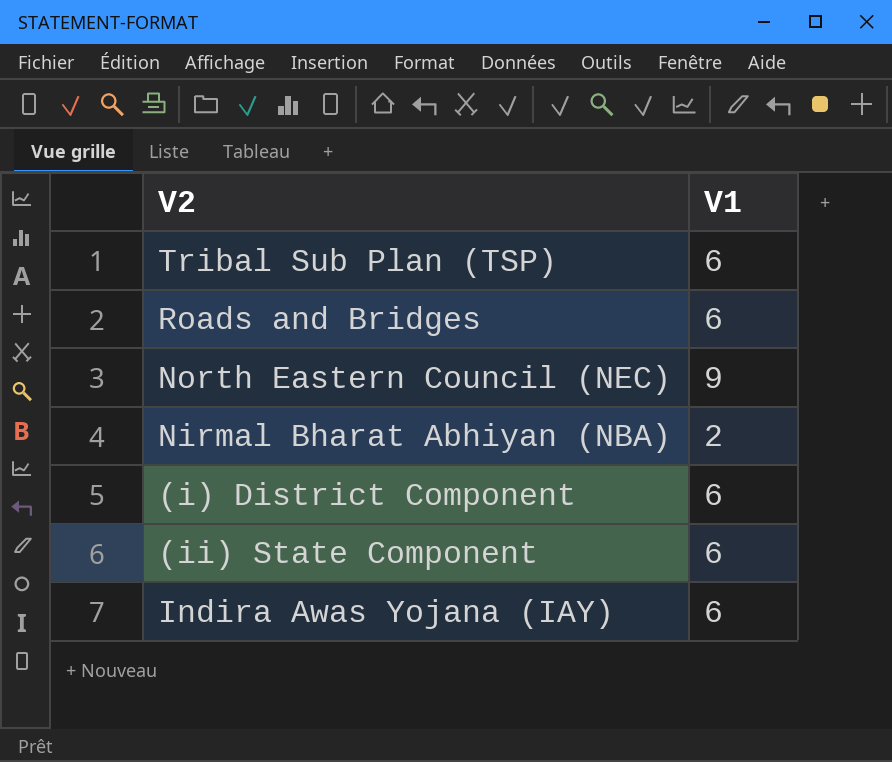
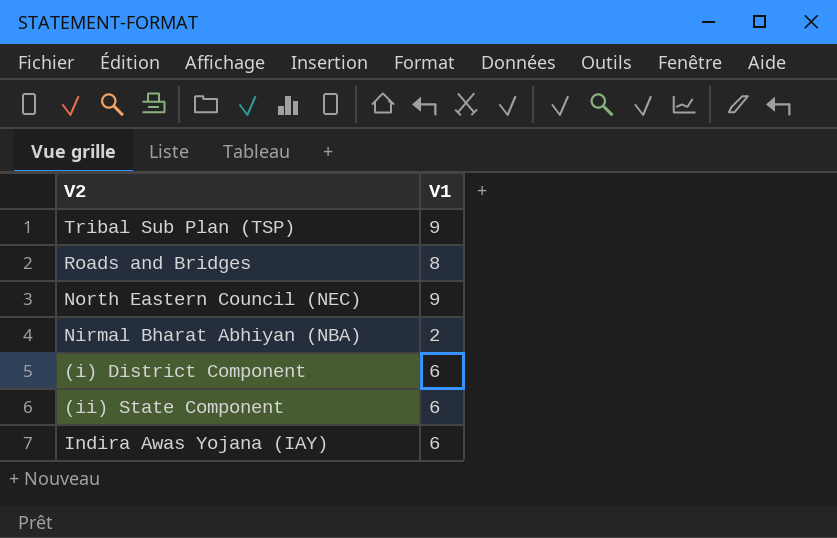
Tribal Sub Plan (TSP) | V1: 6 -> 9
Roads and Bridges | V1: 6 -> 8

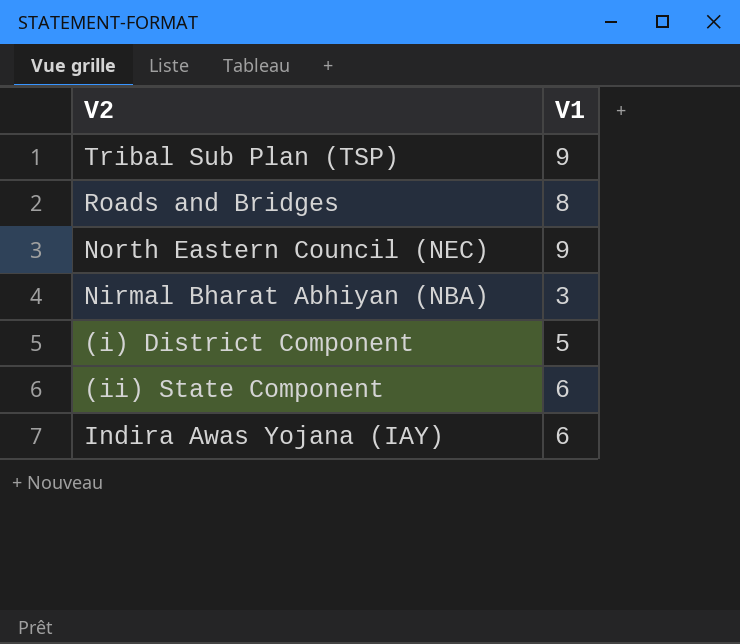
Nirmal Bharat Abhiyan (NBA) | V1: 2 -> 3
(i) District Component | V1: 6 -> 5

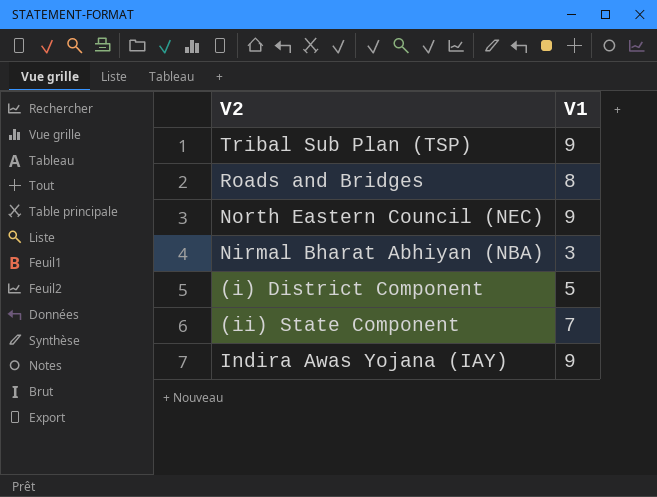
(ii) State Component | V1: 6 -> 7
Indira Awas Yojana (IAY) | V1: 6 -> 9

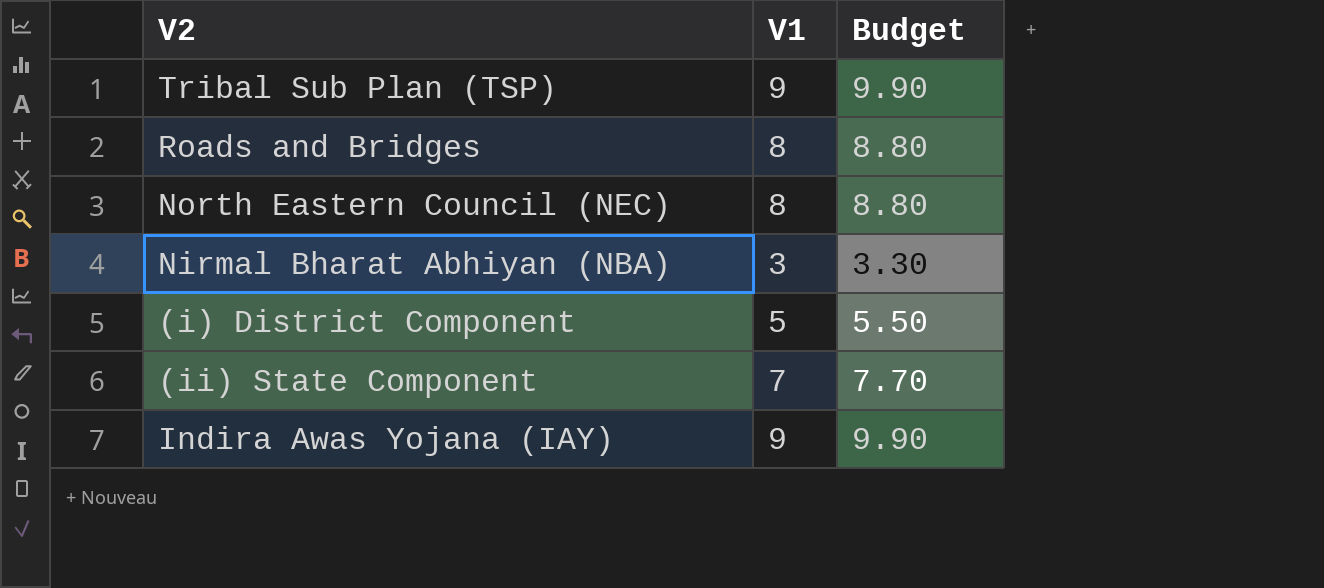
column Budget | formula: none -> [V1] * 1.1
North Eastern Council (NEC) | V1: 9 -> 8

